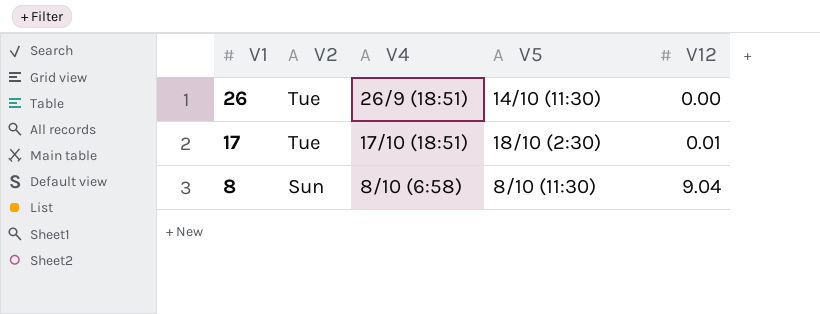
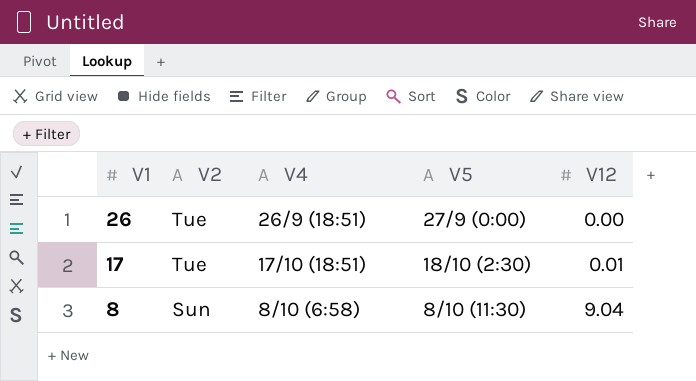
26 | V5: 14/10 (11:30) -> 27/9 (0:00)

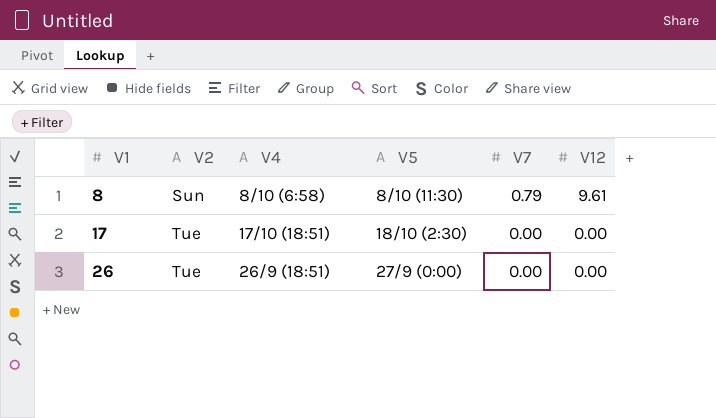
row order: V1 descending -> V1 ascending
column V7 | position: none -> 5
8 | V12: 9.04 -> 9.61
17 | V12: 0.01 -> 0.00

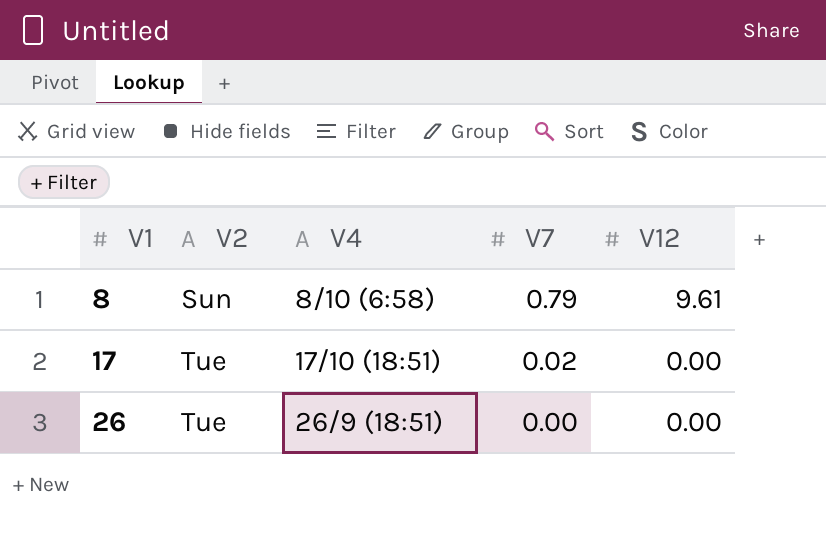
column V5 | position: 4 -> none
17 | V7: 0.00 -> 0.02

